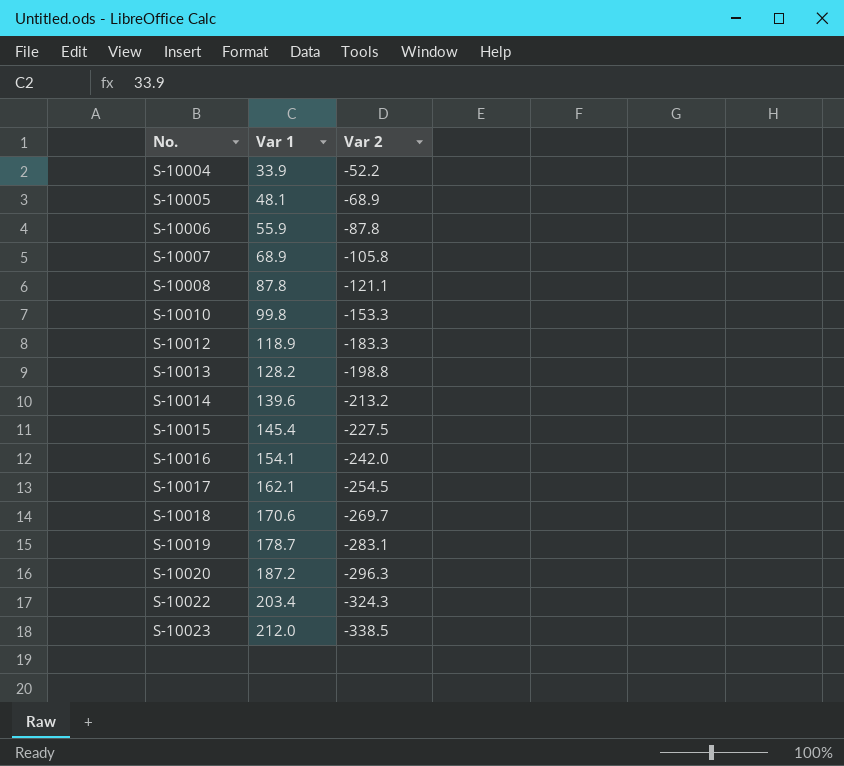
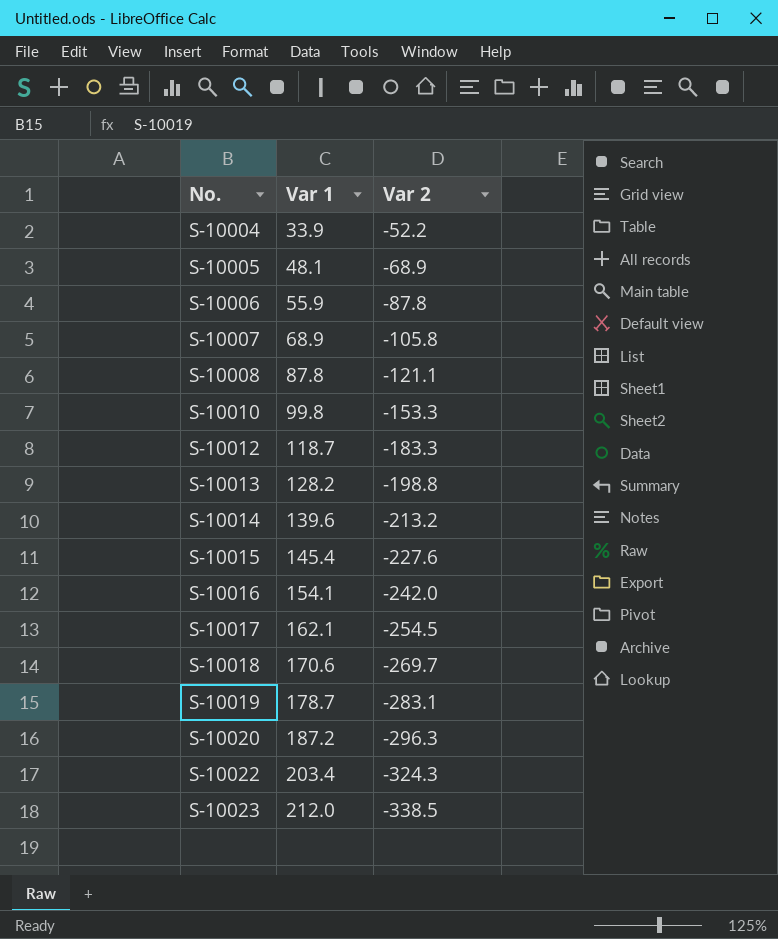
S-10012 | Var 1: 118.9 -> 118.7
S-10015 | Var 2: -227.5 -> -227.6

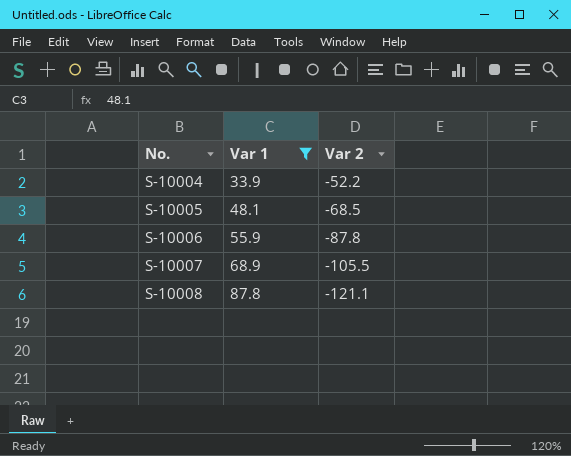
filter: none -> Var 1 <= 87.8
S-10005 | Var 2: -68.9 -> -68.5
S-10007 | Var 2: -105.8 -> -105.5

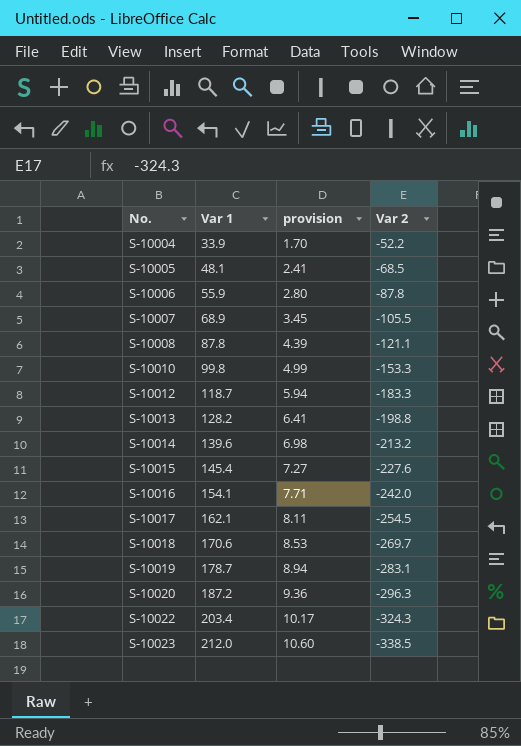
filter: Var 1 <= 87.8 -> none
column provision | formula: none -> [Var 1] * 0.05

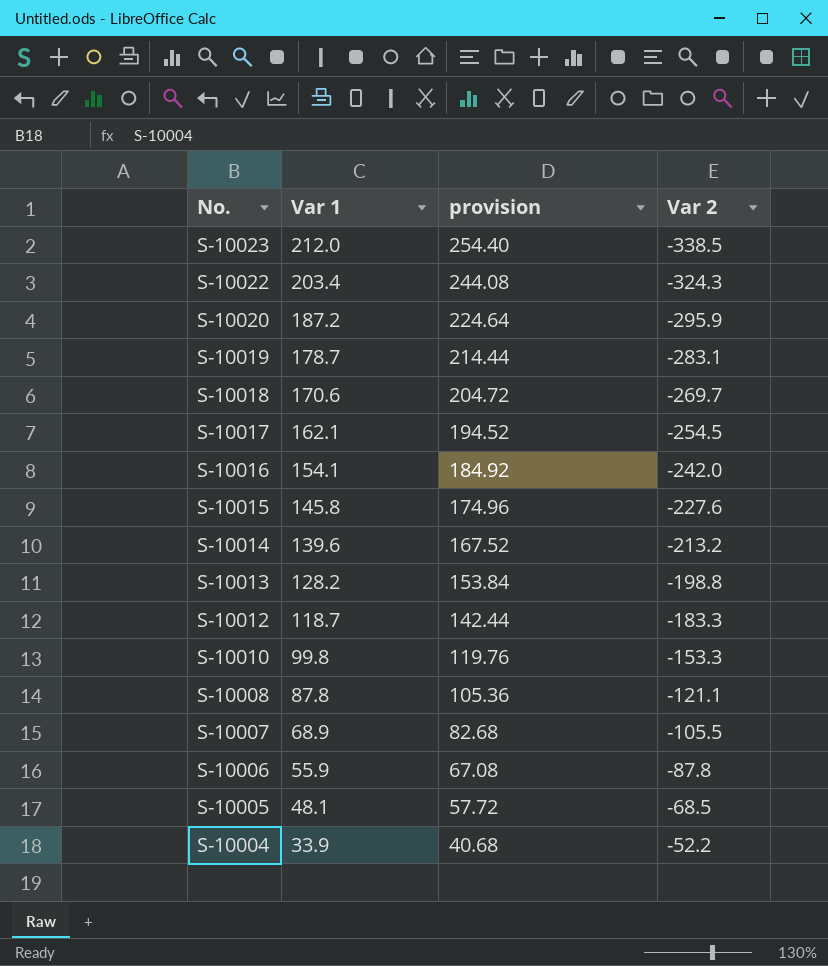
row order: No. ascending -> No. descending
column provision | formula: [Var 1] * 0.05 -> [Var 1] * 1.2
S-10020 | Var 2: -296.3 -> -295.9
S-10015 | Var 1: 145.4 -> 145.8

